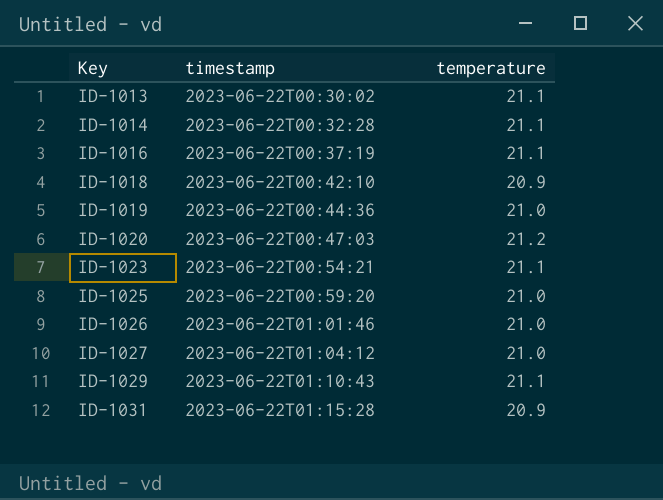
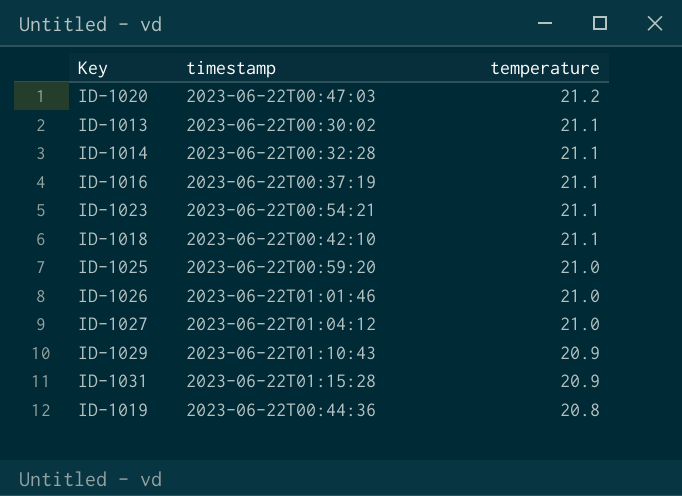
row order: Key ascending -> temperature descending
ID-1018 | temperature: 20.9 -> 21.1
ID-1029 | temperature: 21.1 -> 20.9
ID-1019 | temperature: 21.0 -> 20.8

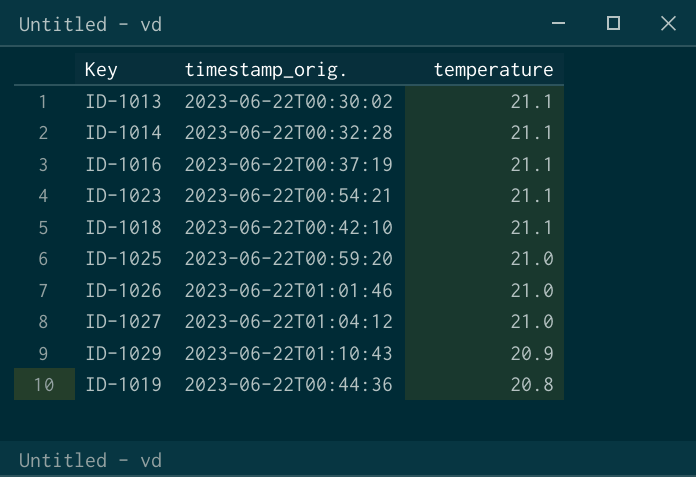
column name: timestamp -> timestamp_orig.
row ID-1020: 2023-06-22T00:47:03 | 21.2 -> none
row ID-1031: 2023-06-22T01:15:28 | 20.9 -> none

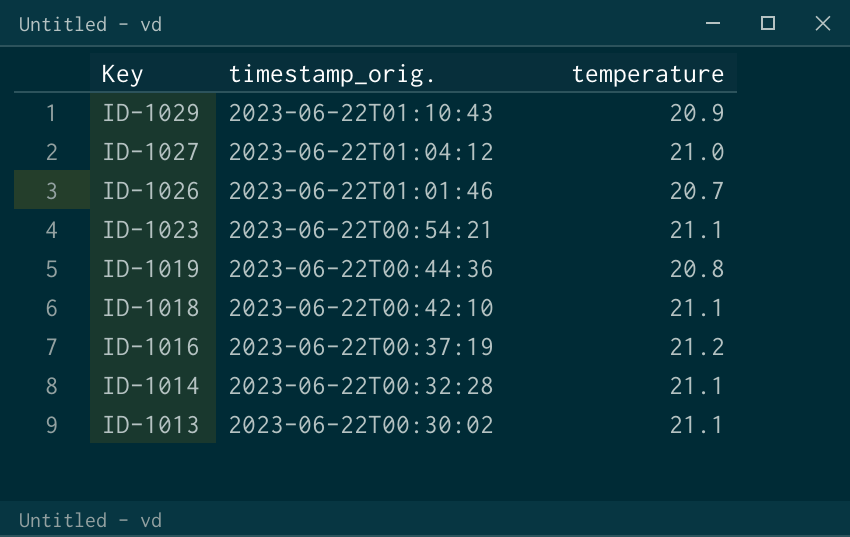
row order: temperature descending -> Key descending
row ID-1025: 2023-06-22T00:59:20 | 21.0 -> none
ID-1026 | temperature: 21.0 -> 20.7
ID-1016 | temperature: 21.1 -> 21.2

